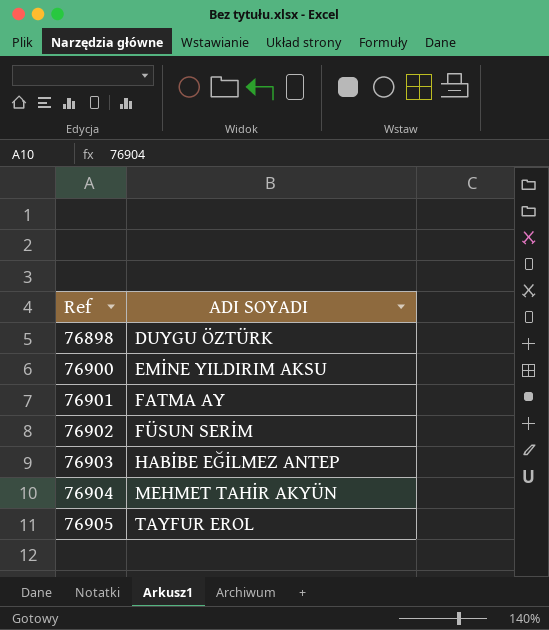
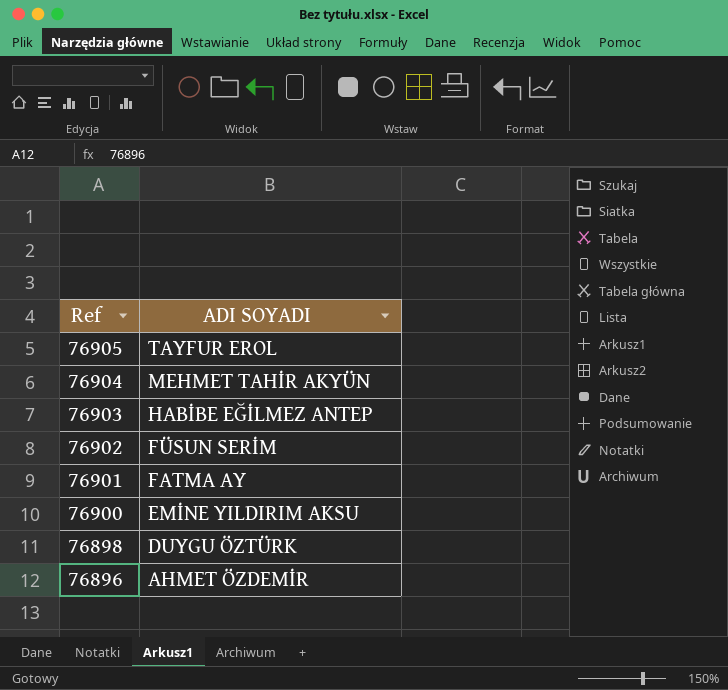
row order: Ref ascending -> Ref descending
row 76896: none -> AHMET ÖZDEMİR

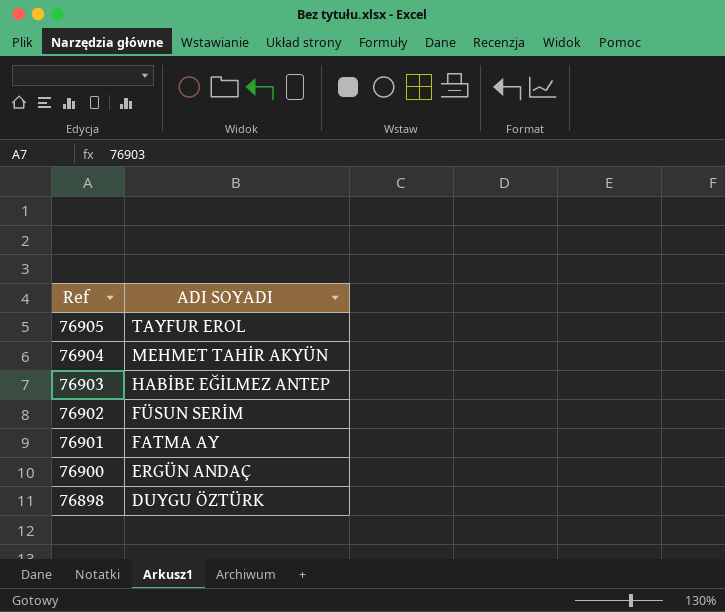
row 76896: AHMET ÖZDEMİR -> none
76900 | ADI SOYADI: EMİNE YILDIRIM AKSU -> ERGÜN ANDAÇ

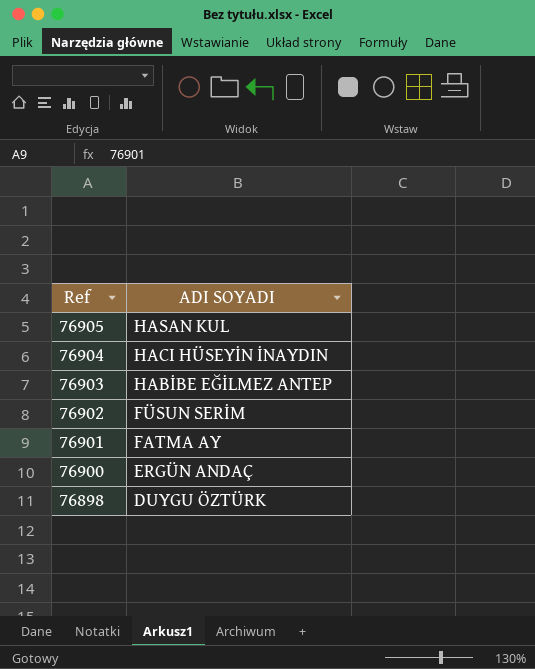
76905 | ADI SOYADI: TAYFUR EROL -> HASAN KUL
76904 | ADI SOYADI: MEHMET TAHİR AKYÜN -> HACI HÜSEYİN İNAYDIN

